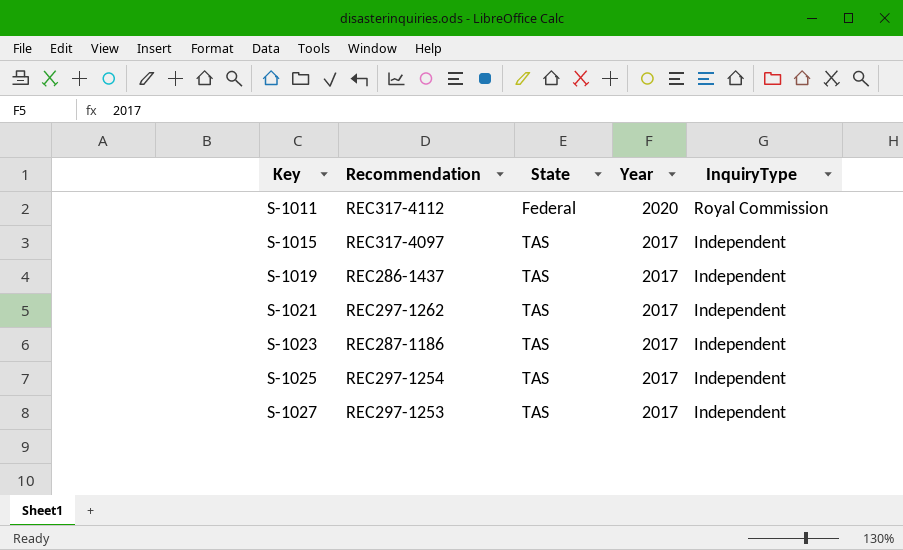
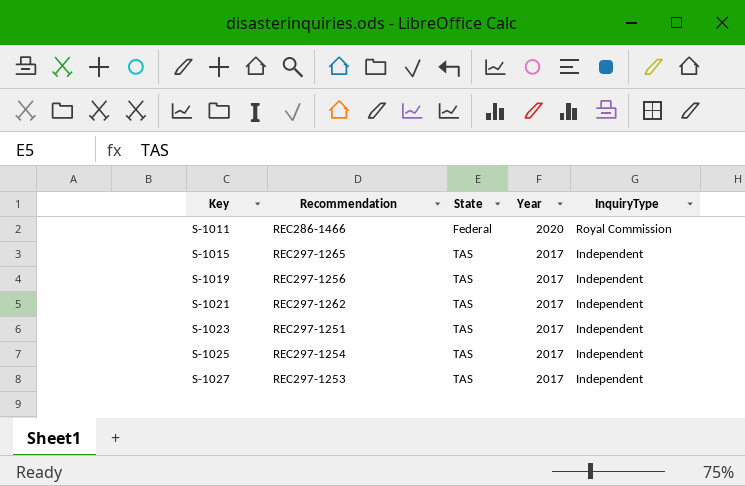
S-1011 | Recommendation: REC317-4112 -> REC286-1466
S-1015 | Recommendation: REC317-4097 -> REC297-1265
S-1019 | Recommendation: REC286-1437 -> REC297-1256
S-1023 | Recommendation: REC287-1186 -> REC297-1251

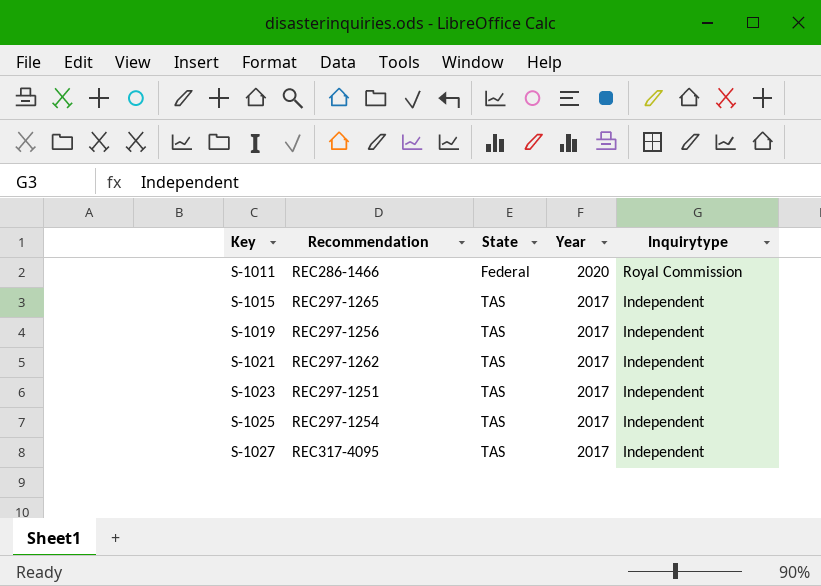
column name: InquiryType -> Inquirytype
S-1027 | Recommendation: REC297-1253 -> REC317-4095

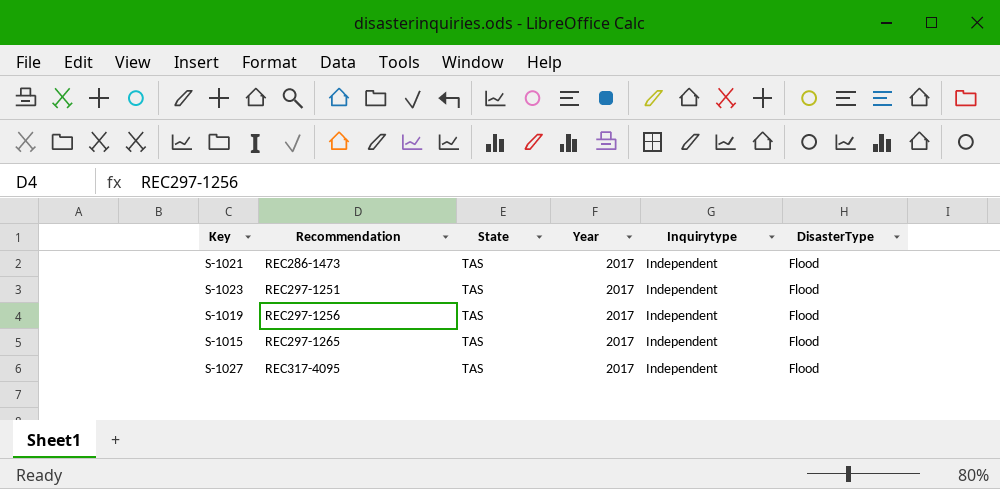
row order: Key ascending -> Recommendation ascending
column DisasterType | position: none -> 6
row S-1011: REC286-1466 | Federal | 2020 | Royal Commission -> none
row S-1025: REC297-1254 | TAS | 2017 | Independent -> none
S-1021 | Recommendation: REC297-1262 -> REC286-1473

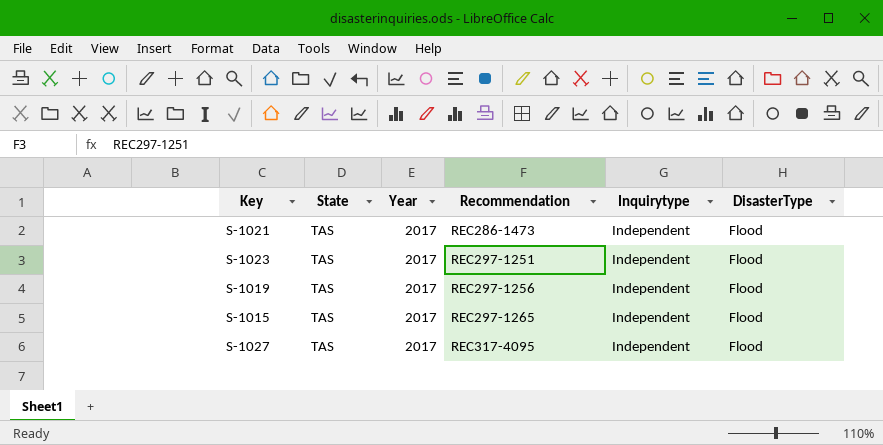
column Recommendation | position: 2 -> 4

